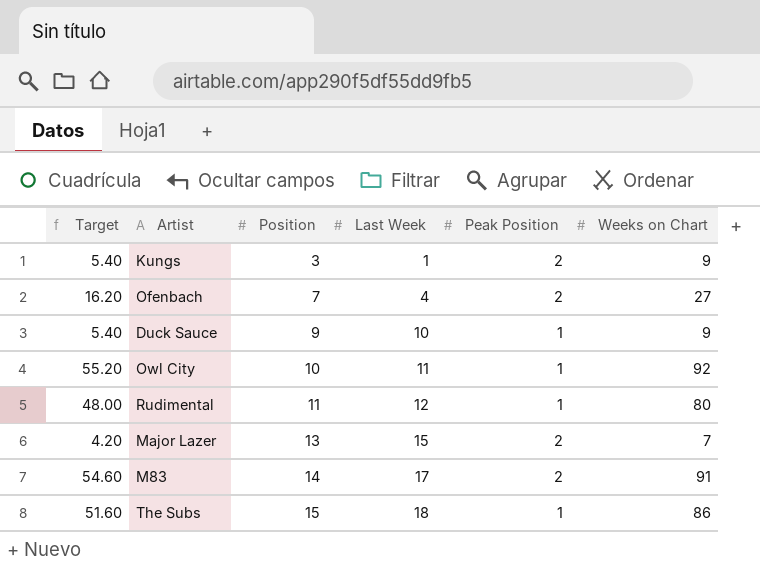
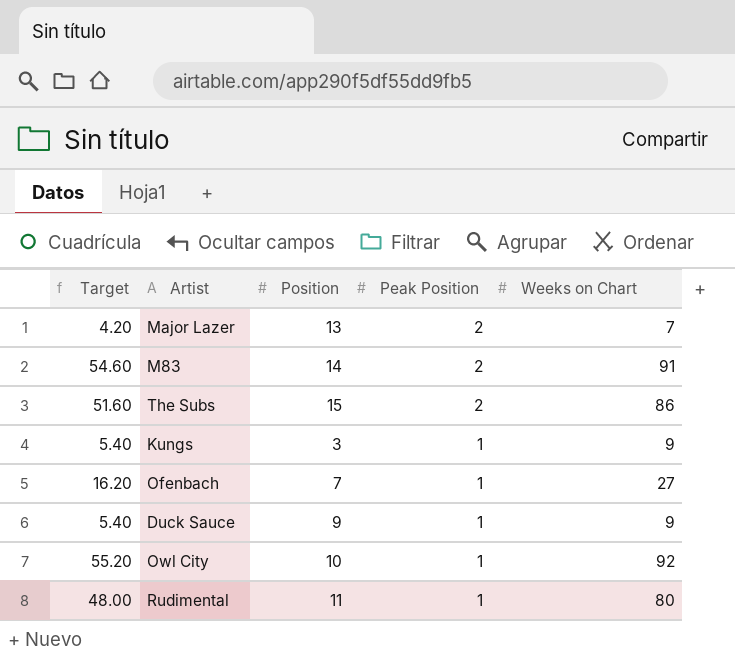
row order: Position ascending -> Peak Position descending
column Last Week | position: 4 -> none
The Subs | Peak Position: 1 -> 2
Kungs | Peak Position: 2 -> 1
Ofenbach | Peak Position: 2 -> 1

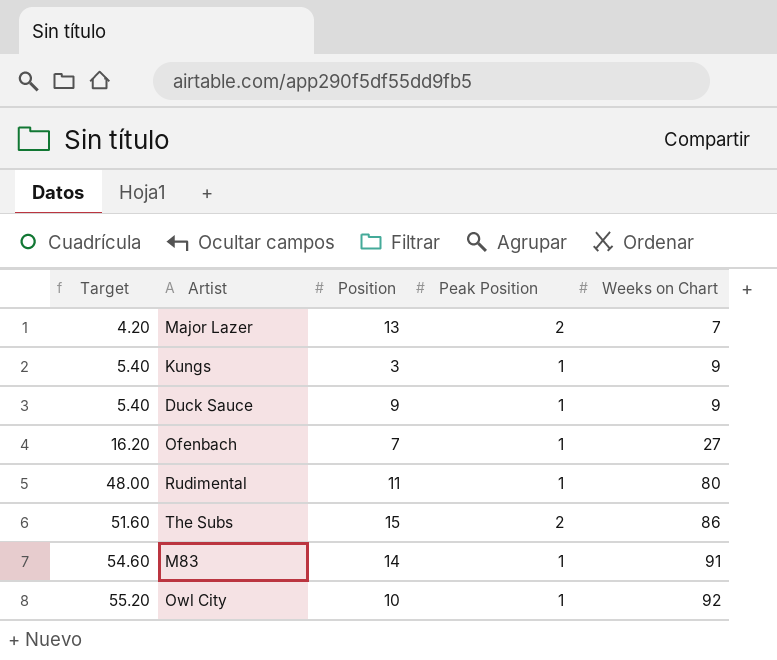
row order: Peak Position descending -> Target ascending
M83 | Peak Position: 2 -> 1

